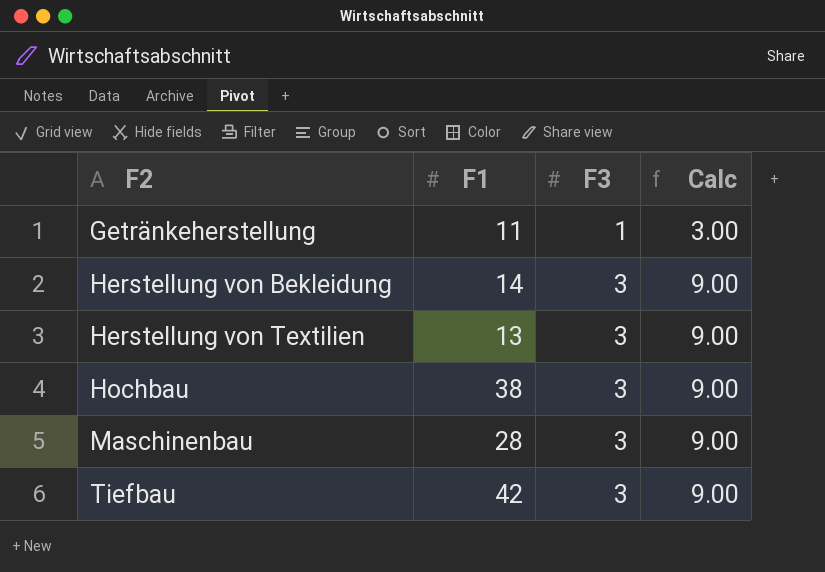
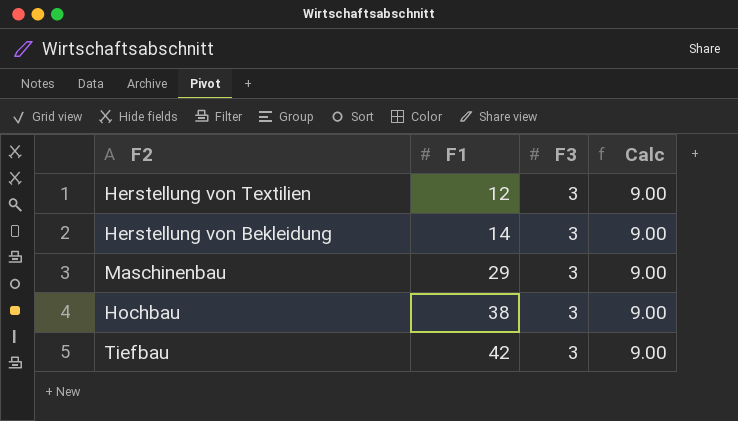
row order: F2 ascending -> F1 ascending
row Getränkeherstellung: 11 | 1 | 3.00 -> none
Herstellung von Textilien | F1: 13 -> 12
Maschinenbau | F1: 28 -> 29

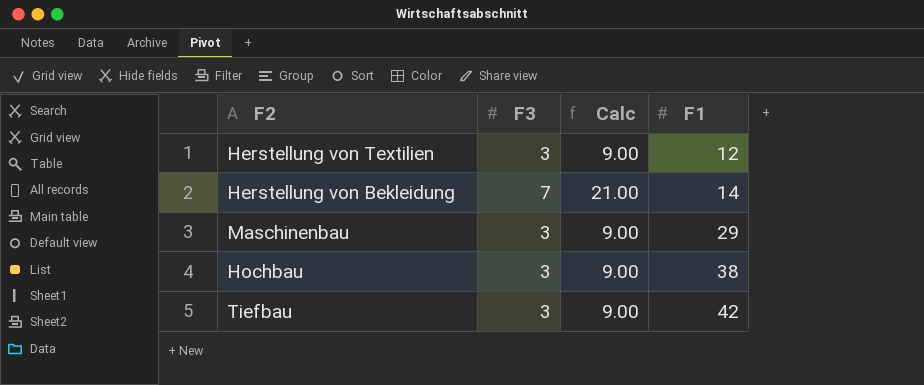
column F1 | position: 2 -> 4
Herstellung von Bekleidung | F3: 3 -> 7
Herstellung von Bekleidung | Calc: 9.00 -> 21.00

